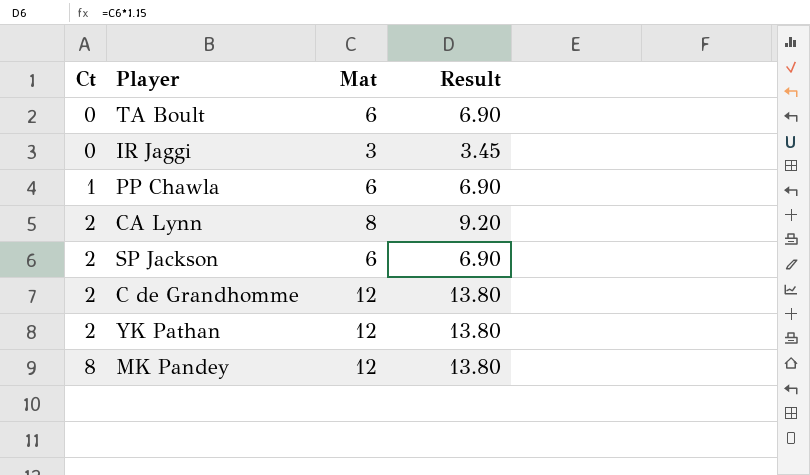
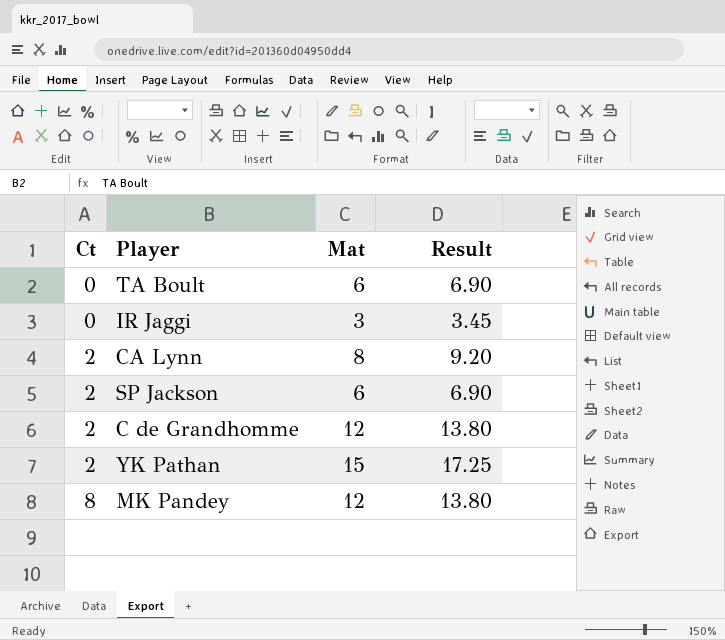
row PP Chawla: 1 | 6 | 6.90 -> none
YK Pathan | Mat: 12 -> 15
YK Pathan | Result: 13.80 -> 17.25

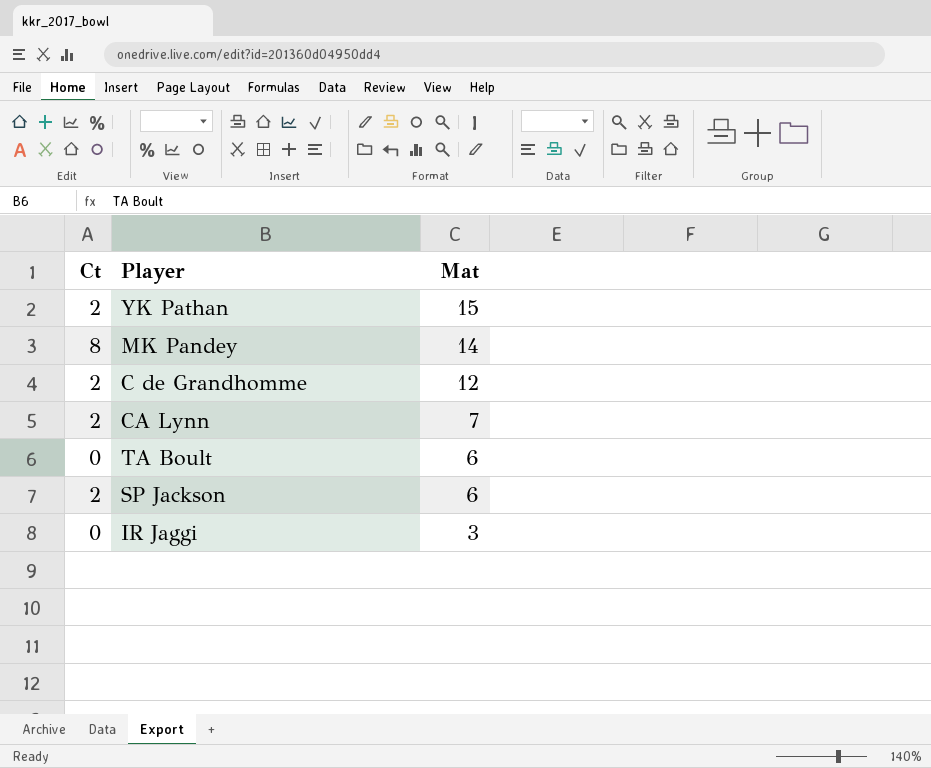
row order: Ct ascending -> Mat descending
column Result | formula: [Mat] * 1.15 -> none
MK Pandey | Mat: 12 -> 14
CA Lynn | Mat: 8 -> 7

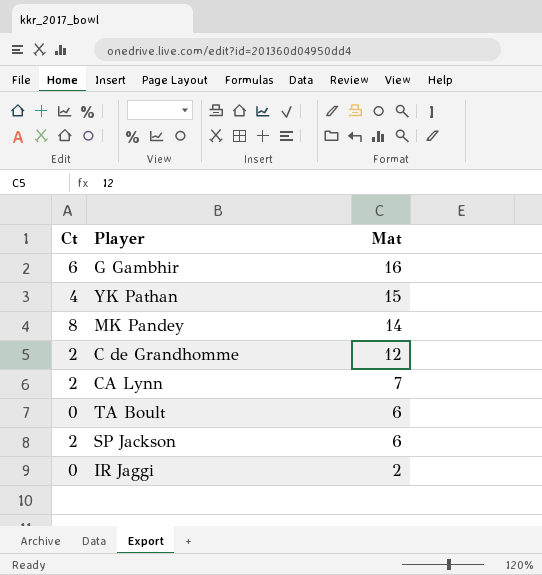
row G Gambhir: none -> 6 | 16
YK Pathan | Ct: 2 -> 4
IR Jaggi | Mat: 3 -> 2

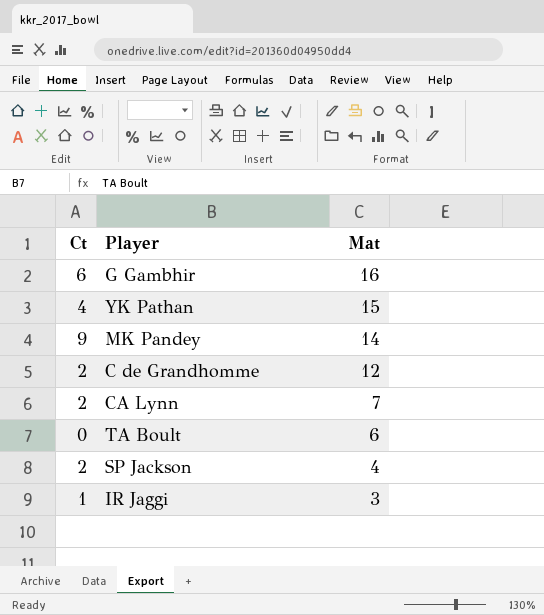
MK Pandey | Ct: 8 -> 9
SP Jackson | Mat: 6 -> 4
IR Jaggi | Ct: 0 -> 1
IR Jaggi | Mat: 2 -> 3

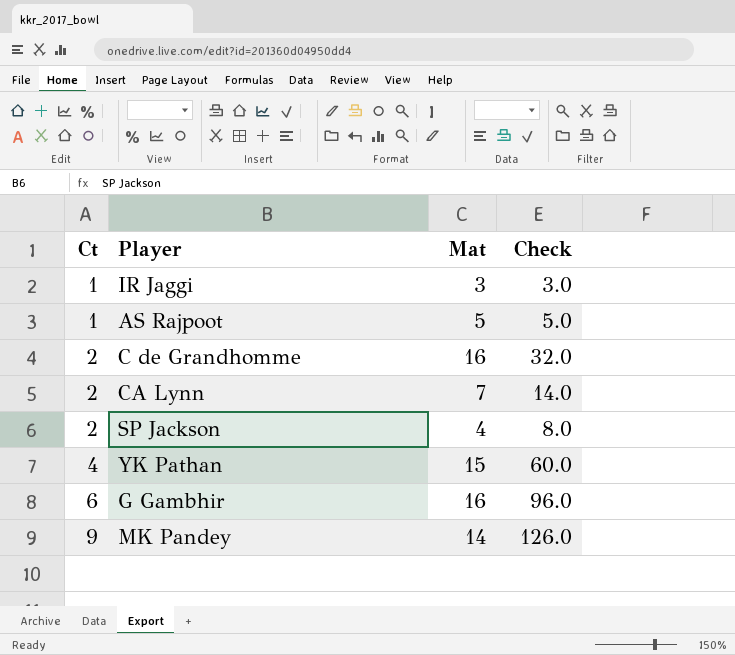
row order: Mat descending -> Ct ascending
column Check | formula: none -> [Ct] * [Mat]
row TA Boult: 0 | 6 -> none
row AS Rajpoot: none -> 1 | 5 | 5.0
C de Grandhomme | Mat: 12 -> 16

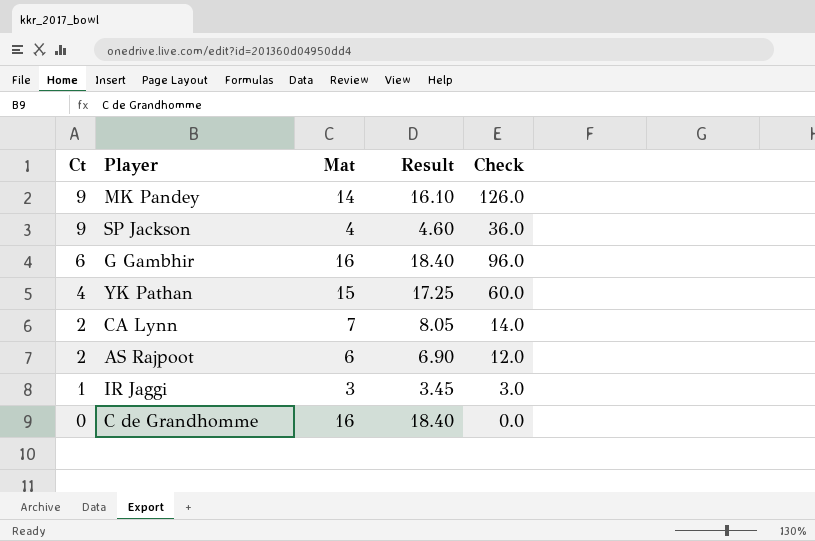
row order: Ct ascending -> Ct descending
column Result | formula: none -> [Mat] * 1.15
SP Jackson | Ct: 2 -> 9
SP Jackson | Check: 8.0 -> 36.0
AS Rajpoot | Ct: 1 -> 2
AS Rajpoot | Mat: 5 -> 6
AS Rajpoot | Check: 5.0 -> 12.0
C de Grandhomme | Ct: 2 -> 0
C de Grandhomme | Check: 32.0 -> 0.0

